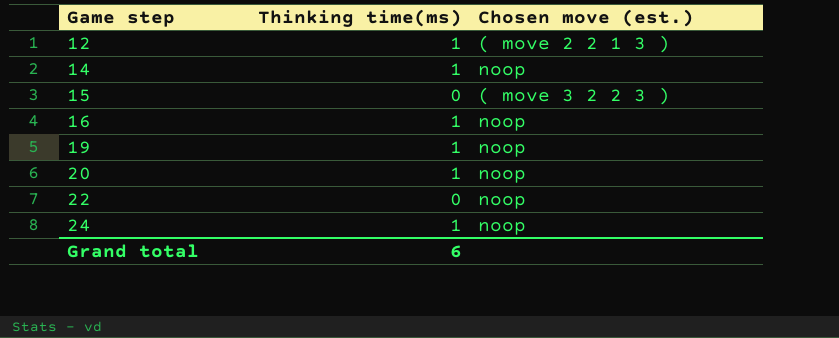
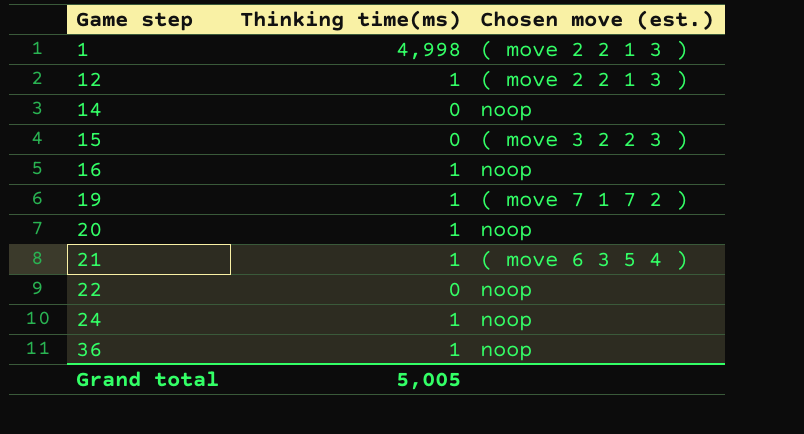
row 1: none -> 4,998 | ( move 2 2 1 3 )
14 | Thinking time(ms): 1 -> 0
19 | Chosen move (est.): noop -> ( move 7 1 7 2 )
row 21: none -> 1 | ( move 6 3 5 4 )
row 36: none -> 1 | noop
Grand total | Thinking time(ms): 6 -> 5,005

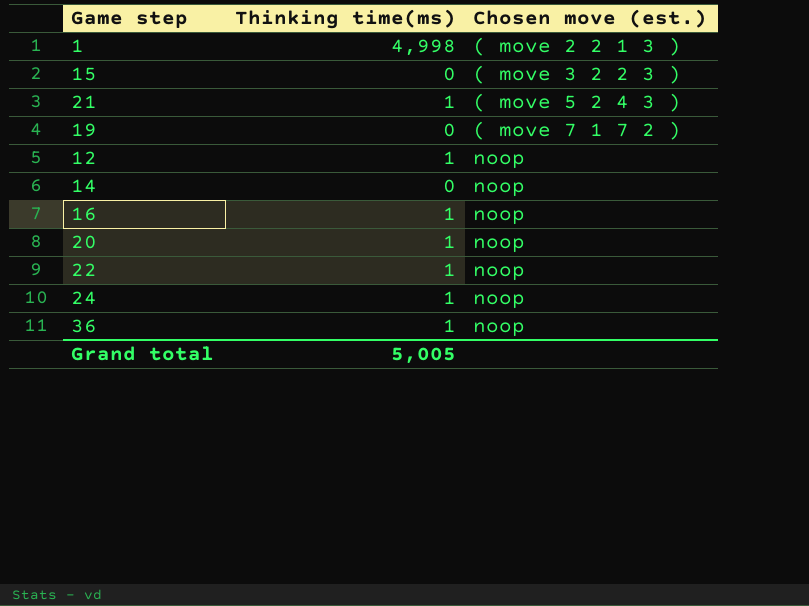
row order: Game step ascending -> Chosen move (est.) ascending
21 | Chosen move (est.): ( move 6 3 5 4 ) -> ( move 5 2 4 3 )
19 | Thinking time(ms): 1 -> 0
12 | Chosen move (est.): ( move 2 2 1 3 ) -> noop
22 | Thinking time(ms): 0 -> 1

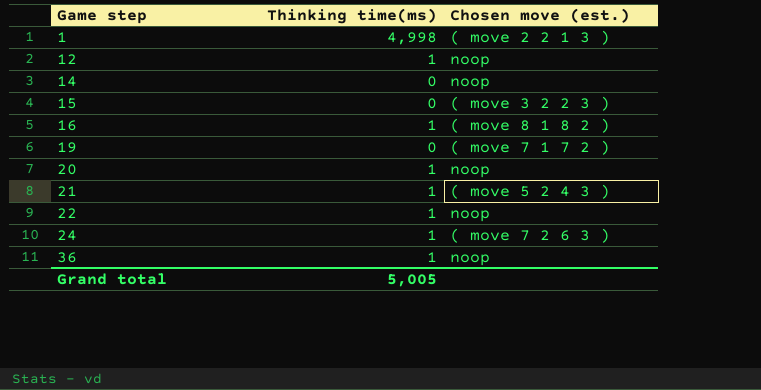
row order: Chosen move (est.) ascending -> Game step ascending
16 | Chosen move (est.): noop -> ( move 8 1 8 2 )
24 | Chosen move (est.): noop -> ( move 7 2 6 3 )

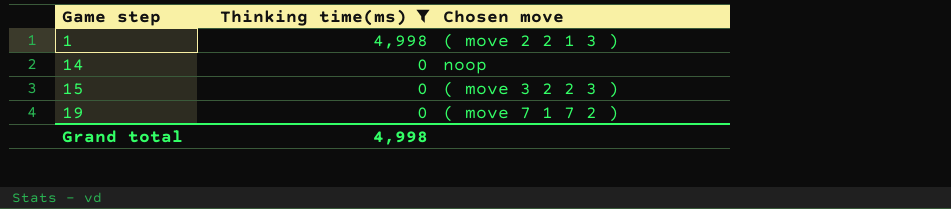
filter: none -> Thinking time(ms) != 1
column name: Chosen move (est.) -> Chosen move
Grand total | Thinking time(ms): 5,005 -> 4,998

